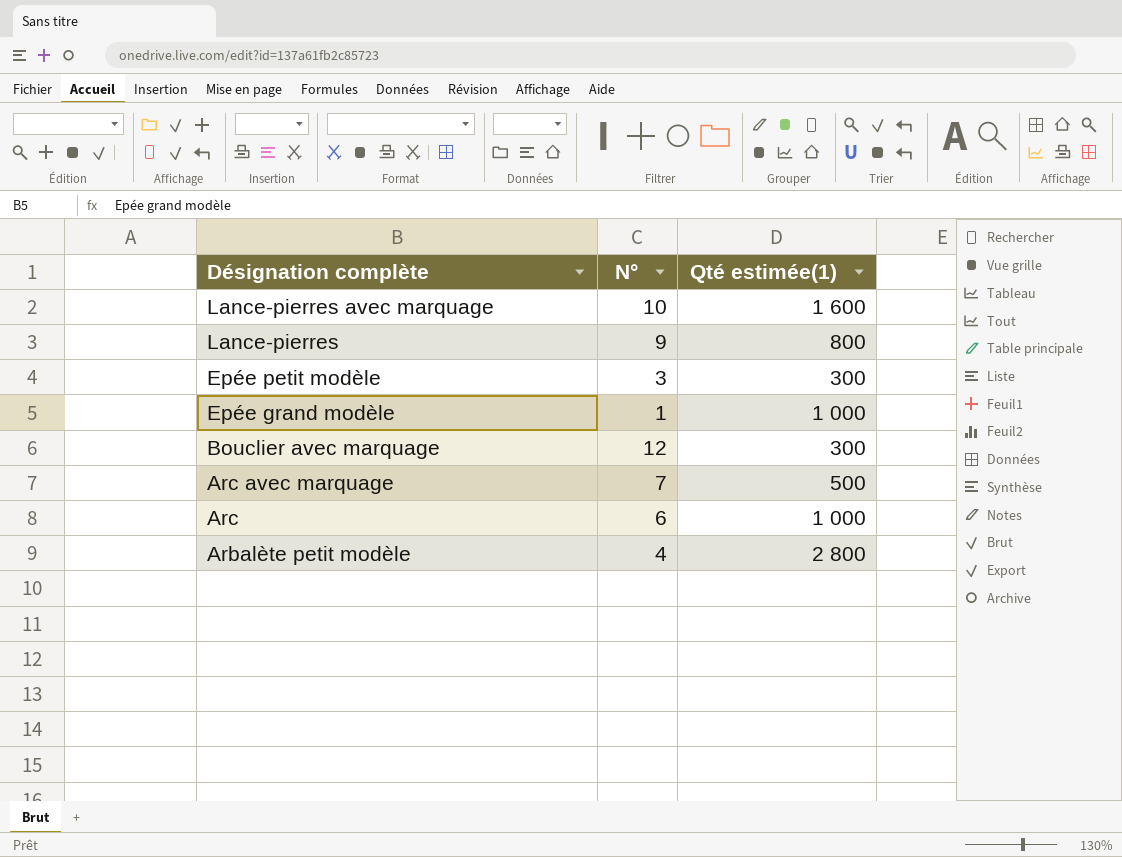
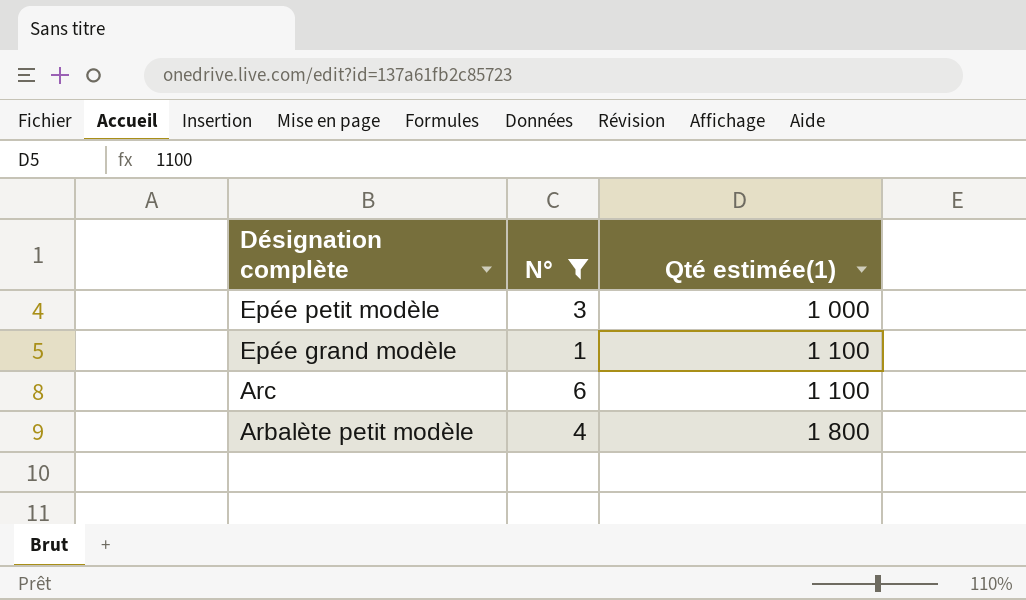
filter: none -> N° <= 6
Epée petit modèle | Qté estimée(1): 300 -> 1 000
Epée grand modèle | Qté estimée(1): 1 000 -> 1 100
Arc | Qté estimée(1): 1 000 -> 1 100
Arbalète petit modèle | Qté estimée(1): 2 800 -> 1 800

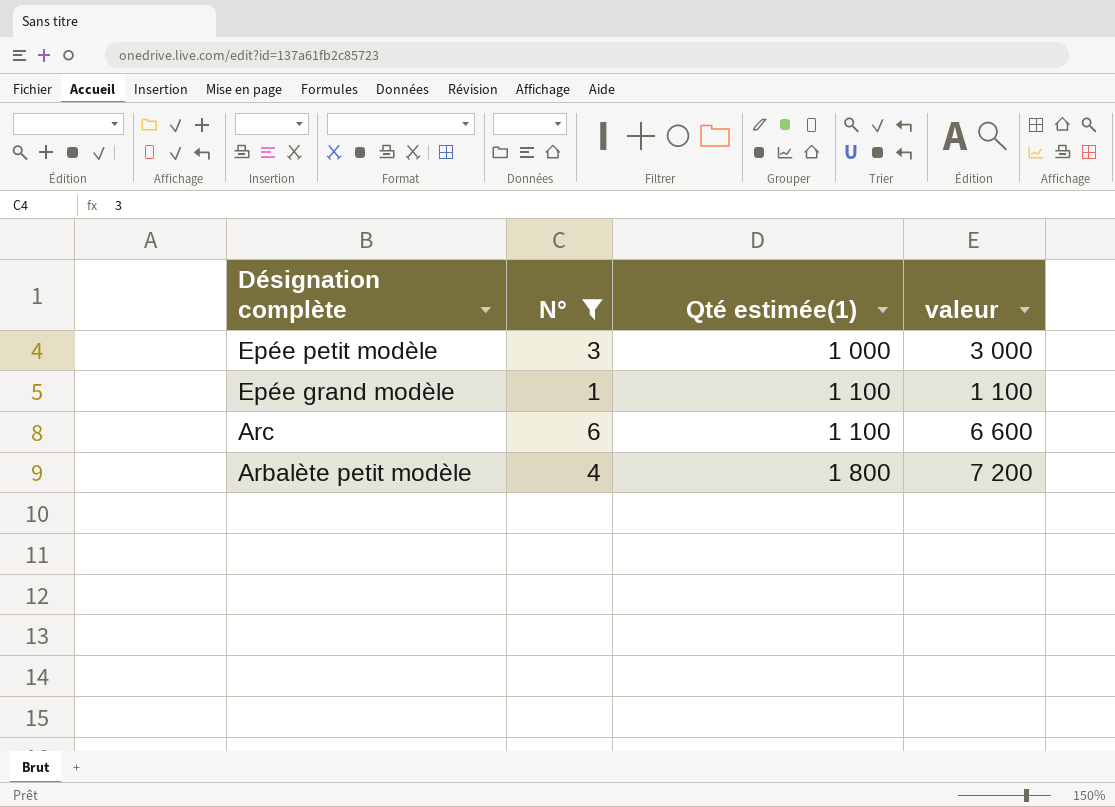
column valeur | formula: none -> [N°] * [Qté estimée(1)]

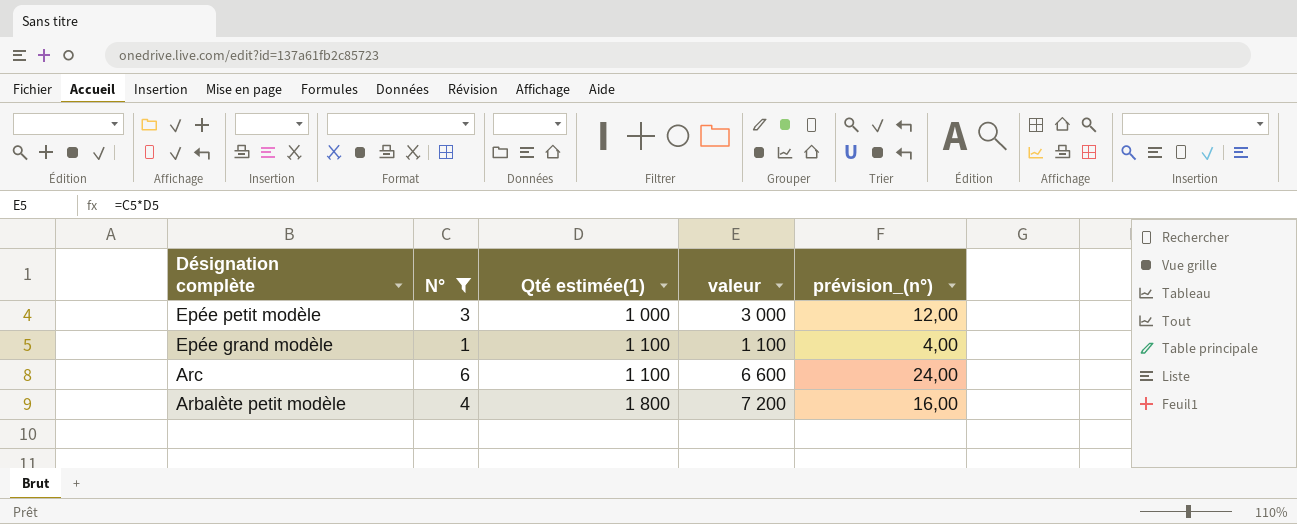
column prévision_(n°) | formula: none -> [N°] * 4

